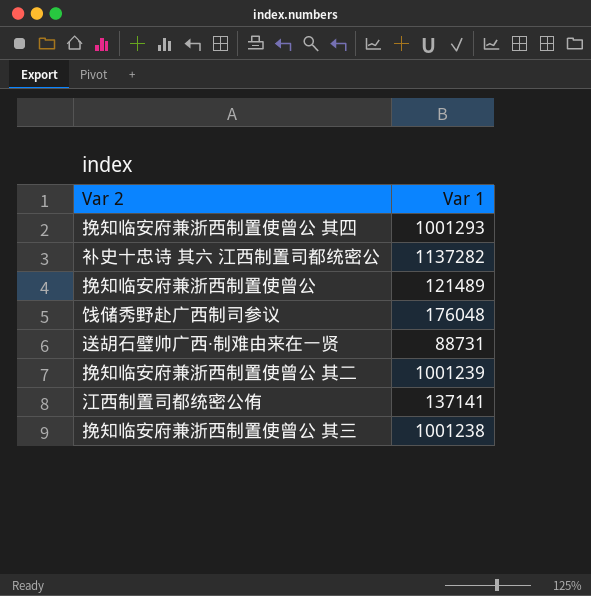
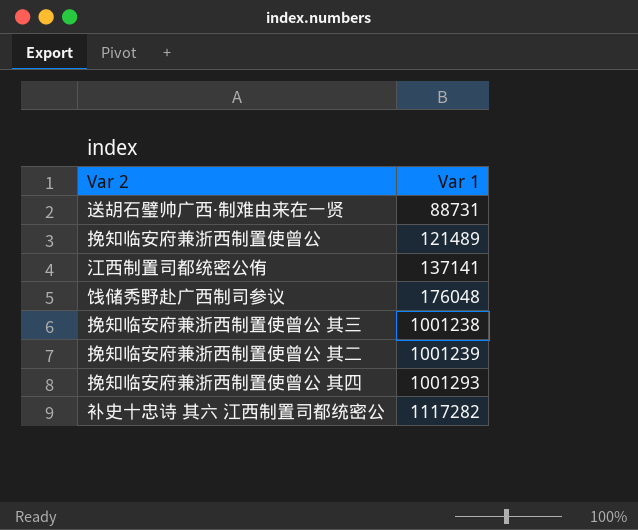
row order: none -> Var 1 ascending
补史十忠诗 其六 江西制置司都统密公 | Var 1: 1137282 -> 1117282

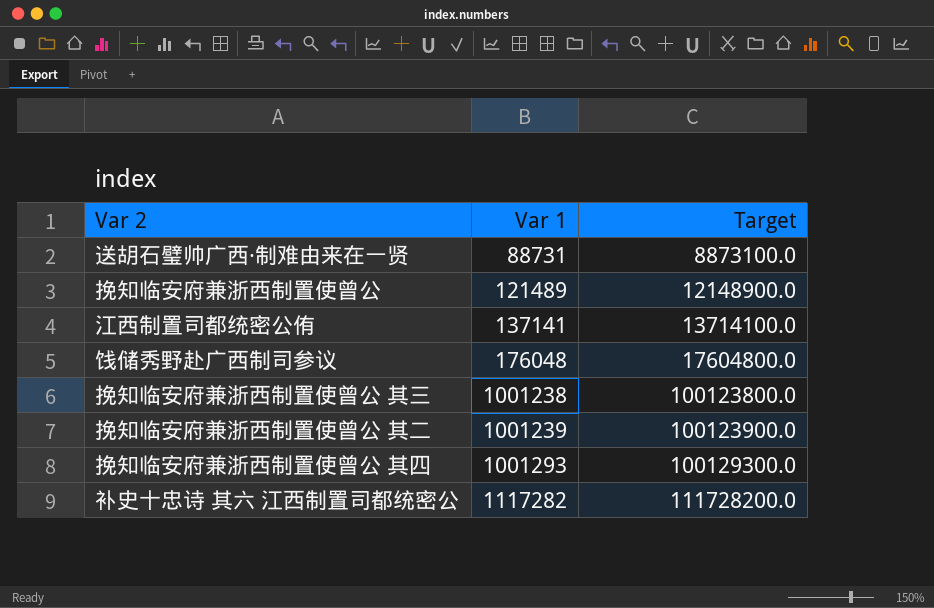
column Target | formula: none -> [Var 1] * 100

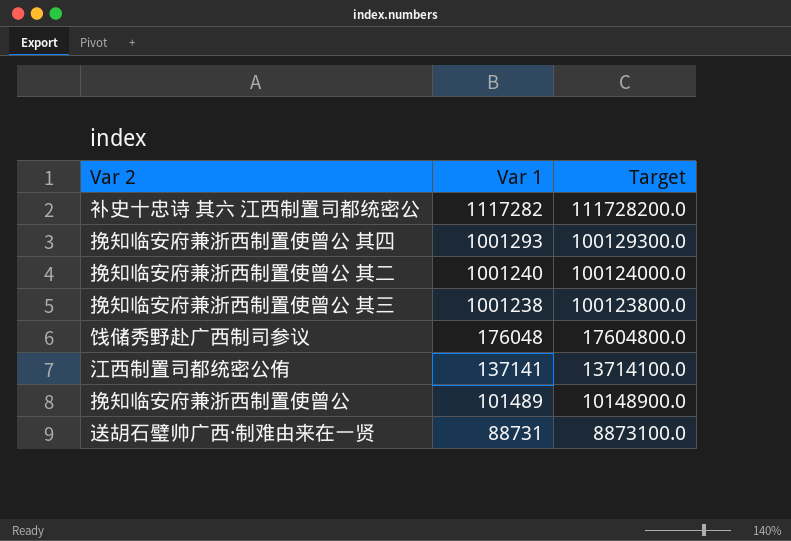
row order: Var 1 ascending -> Var 1 descending
挽知临安府兼浙西制置使曾公 其二 | Var 1: 1001239 -> 1001240
挽知临安府兼浙西制置使曾公 其二 | Target: 100123900.0 -> 100124000.0
挽知临安府兼浙西制置使曾公 | Var 1: 121489 -> 101489
挽知临安府兼浙西制置使曾公 | Target: 12148900.0 -> 10148900.0

